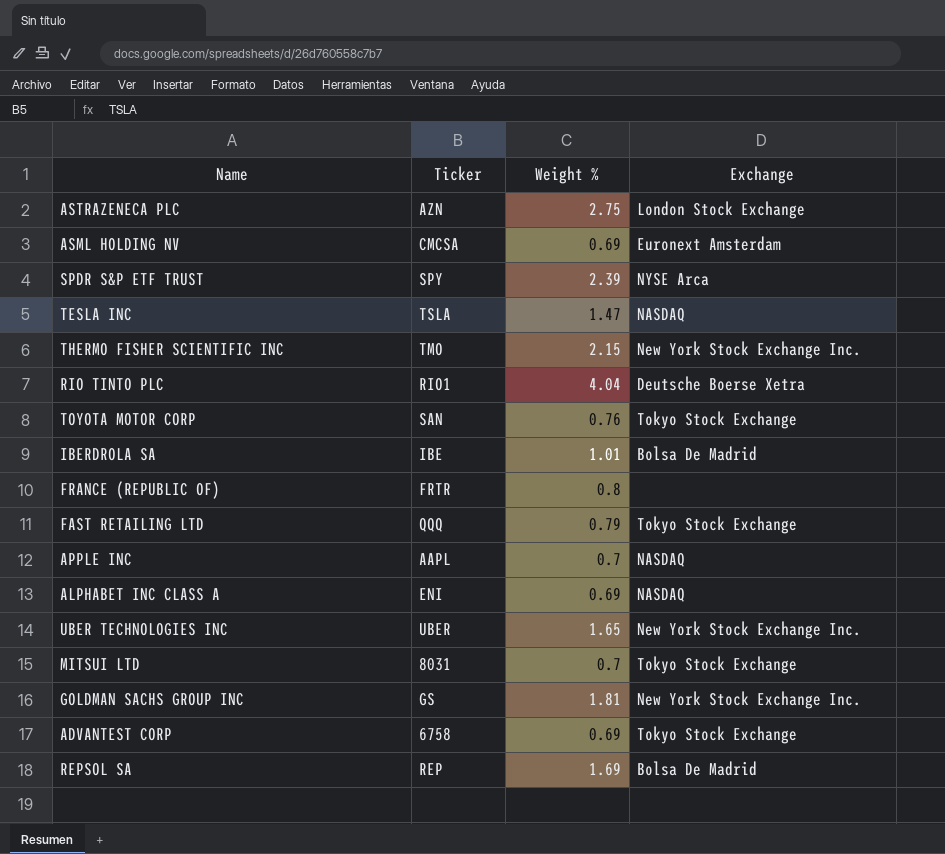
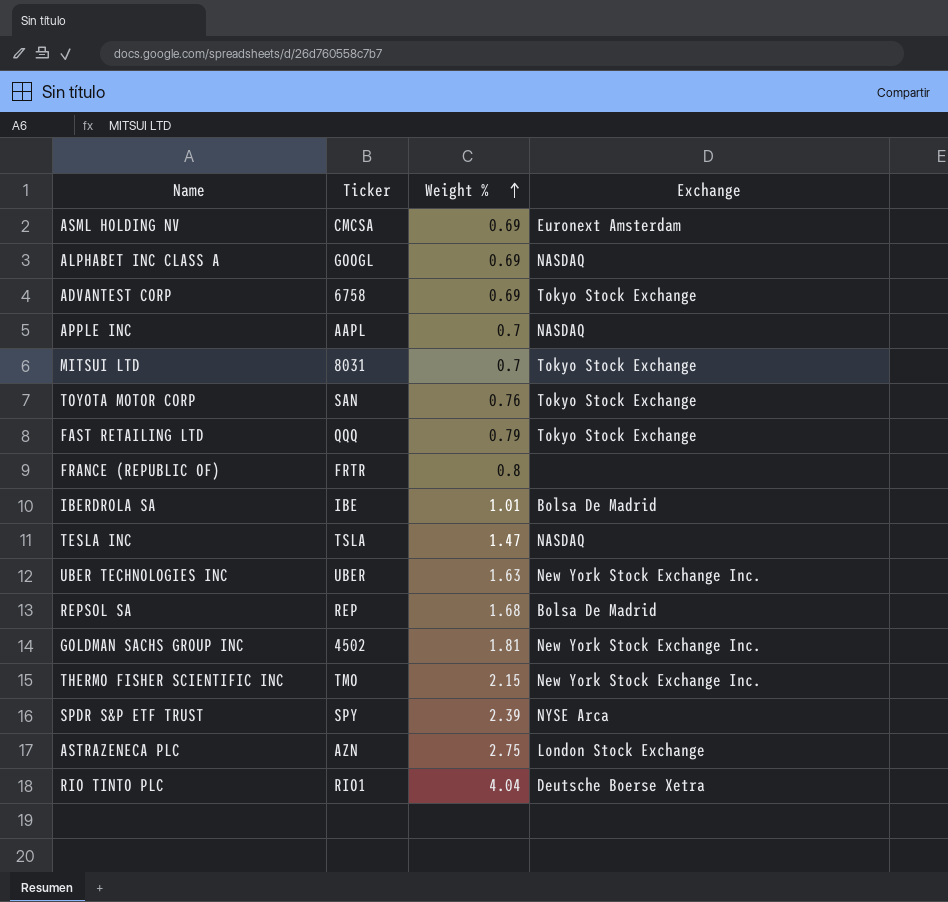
row order: none -> Weight % ascending
ALPHABET INC CLASS A | Ticker: ENI -> GOOGL
UBER TECHNOLOGIES INC | Weight %: 1.65 -> 1.63
REPSOL SA | Weight %: 1.69 -> 1.68
GOLDMAN SACHS GROUP INC | Ticker: GS -> 4502

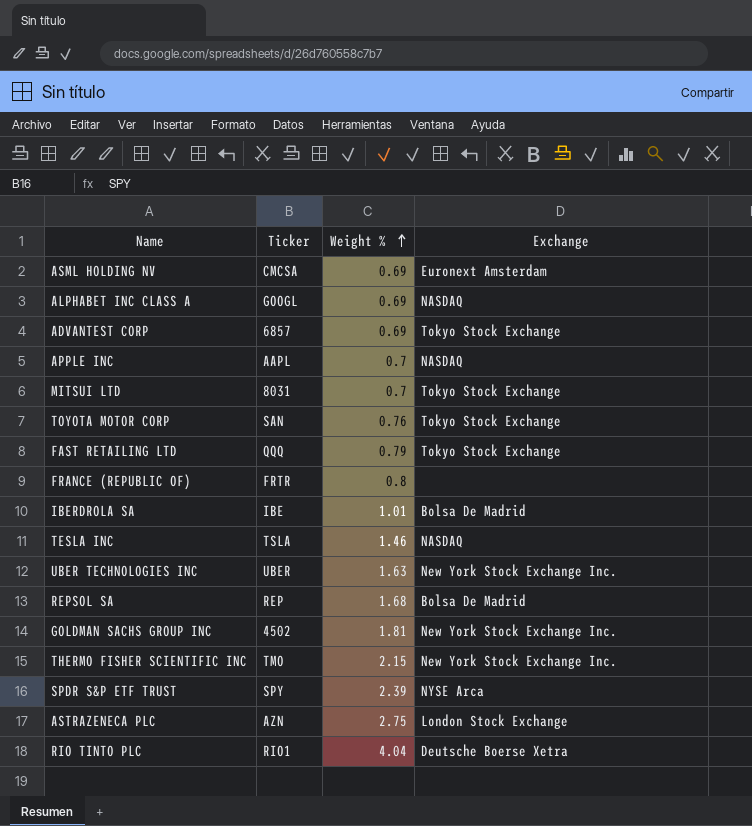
ADVANTEST CORP | Ticker: 6758 -> 6857
TESLA INC | Weight %: 1.47 -> 1.46

